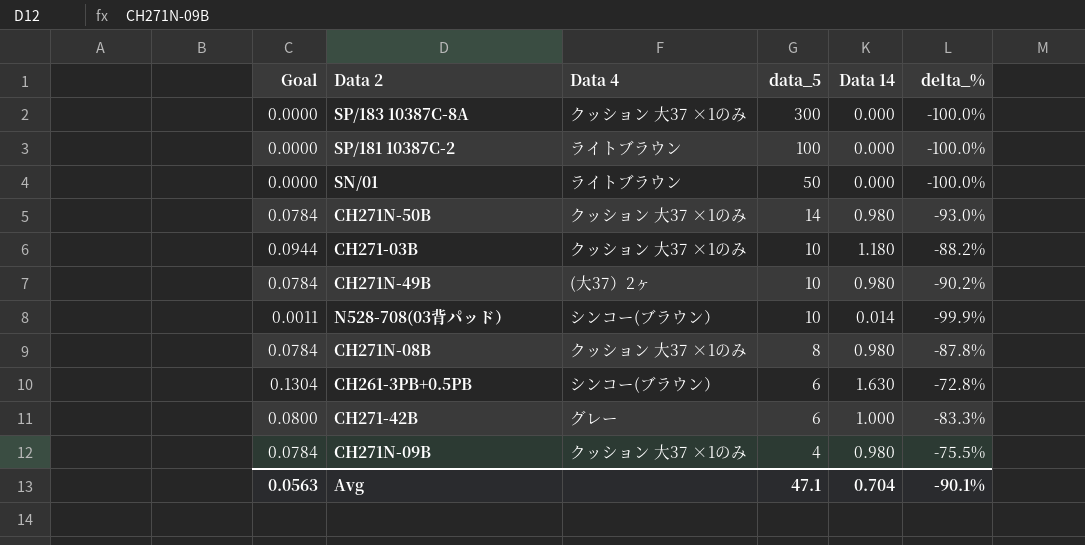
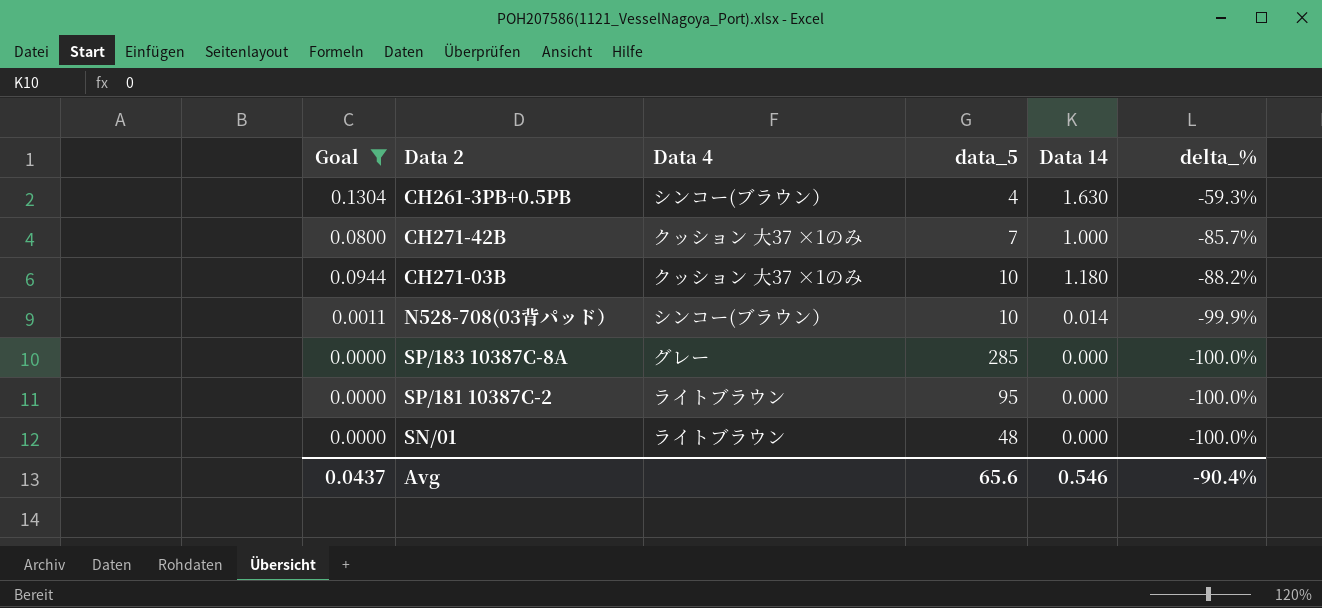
filter: none -> Goal != 0.0784
row order: data_5 descending -> delta_% descending
CH261-3PB+0.5PB | data_5: 6 -> 4
CH261-3PB+0.5PB | delta_%: -72.8% -> -59.3%
CH271-42B | Data 4: グレー -> クッション 大37 ×1のみ
CH271-42B | data_5: 6 -> 7
CH271-42B | delta_%: -83.3% -> -85.7%
SP/183 10387C-8A | Data 4: クッション 大37 ×1のみ -> グレー
SP/183 10387C-8A | data_5: 300 -> 285
SP/181 10387C-2 | data_5: 100 -> 95
SN/01 | data_5: 50 -> 48
Avg | Goal: 0.0563 -> 0.0437
Avg | data_5: 47.1 -> 65.6
Avg | Data 14: 0.704 -> 0.546
Avg | delta_%: -90.1% -> -90.4%

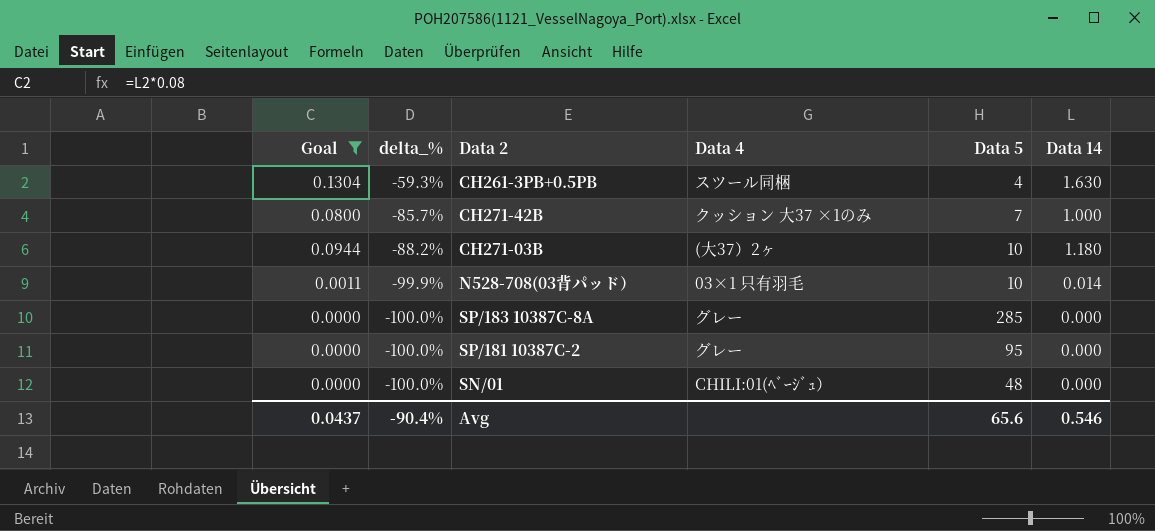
column delta_% | position: 6 -> 2
column name: data_5 -> Data 5
CH261-3PB+0.5PB | Data 4: シンコー(ブラウン） -> スツール同梱
CH271-03B | Data 4: クッション 大37 ×1のみ -> (大37）2ヶ
N528-708(03背パッド） | Data 4: シンコー(ブラウン） -> 03×1 只有羽毛
SP/181 10387C-2 | Data 4: ライトブラウン -> グレー
SN/01 | Data 4: ライトブラウン -> CHILI:01(ﾍﾞｰｼﾞｭ）

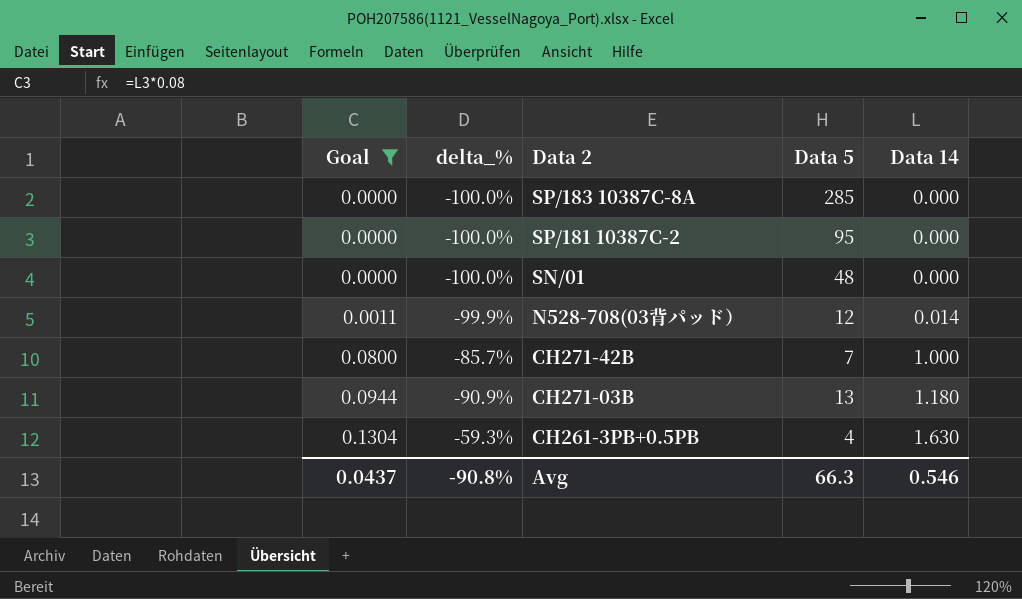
row order: delta_% descending -> Goal ascending
column Data 4 | position: 4 -> none
N528-708(03背パッド） | Data 5: 10 -> 12
CH271-03B | delta_%: -88.2% -> -90.9%
CH271-03B | Data 5: 10 -> 13
Avg | delta_%: -90.4% -> -90.8%
Avg | Data 5: 65.6 -> 66.3

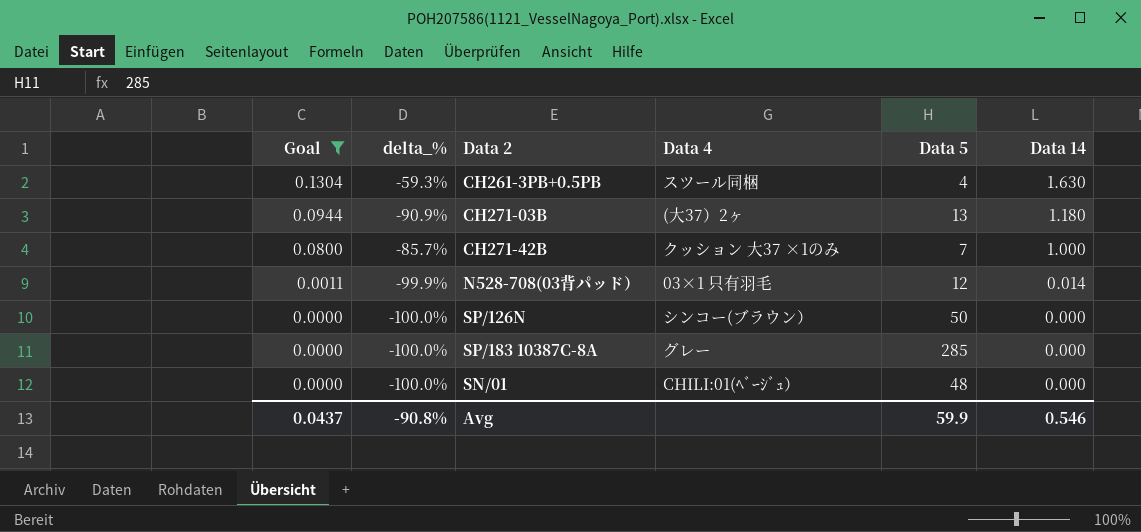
row order: Goal ascending -> Goal descending
column Data 4 | position: none -> 4
row SP/181 10387C-2: 0.0000 | -100.0% | 95 | 0.000 -> none
row SP/126N: none -> 0.0000 | -100.0% | シンコー(ブラウン） | 50 | 0.000
Avg | Data 5: 66.3 -> 59.9

